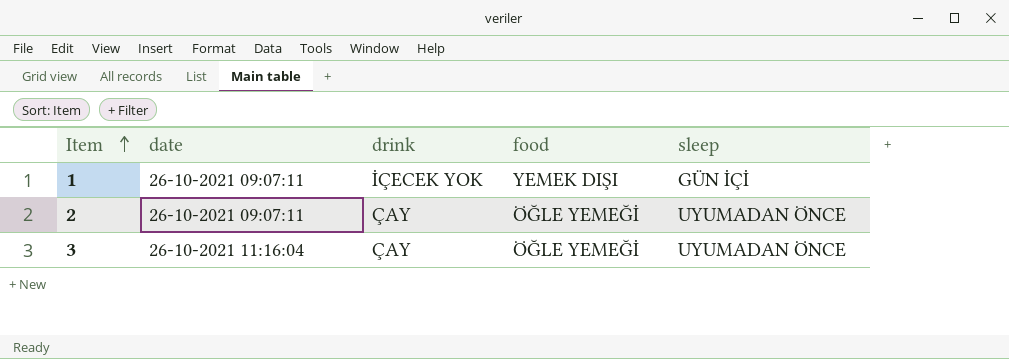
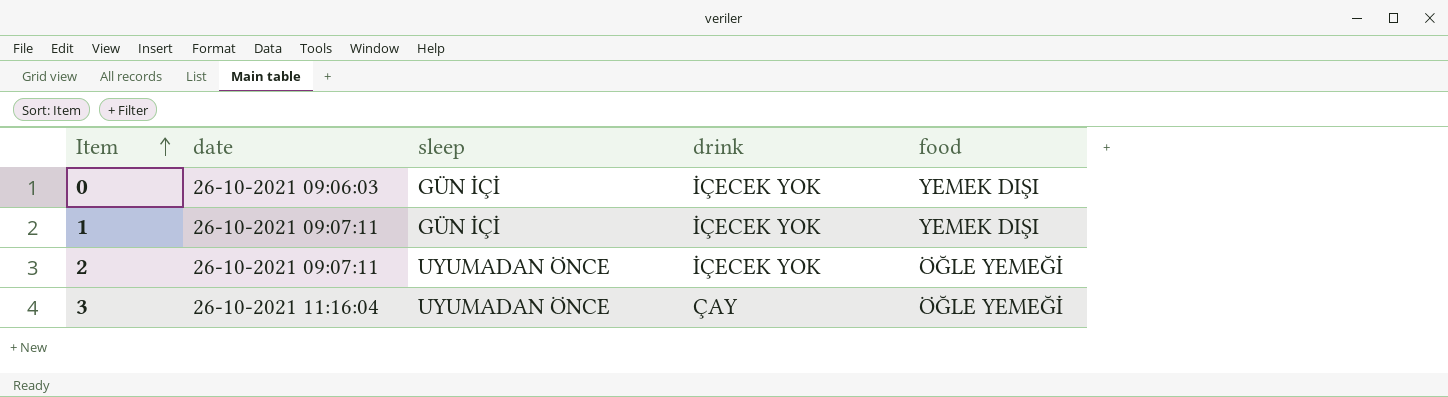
column sleep | position: 5 -> 3
row 0: none -> 26-10-2021 09:06:03 | GÜN İÇİ | İÇECEK YOK | YEMEK DIŞI
2 | drink: ÇAY -> İÇECEK YOK

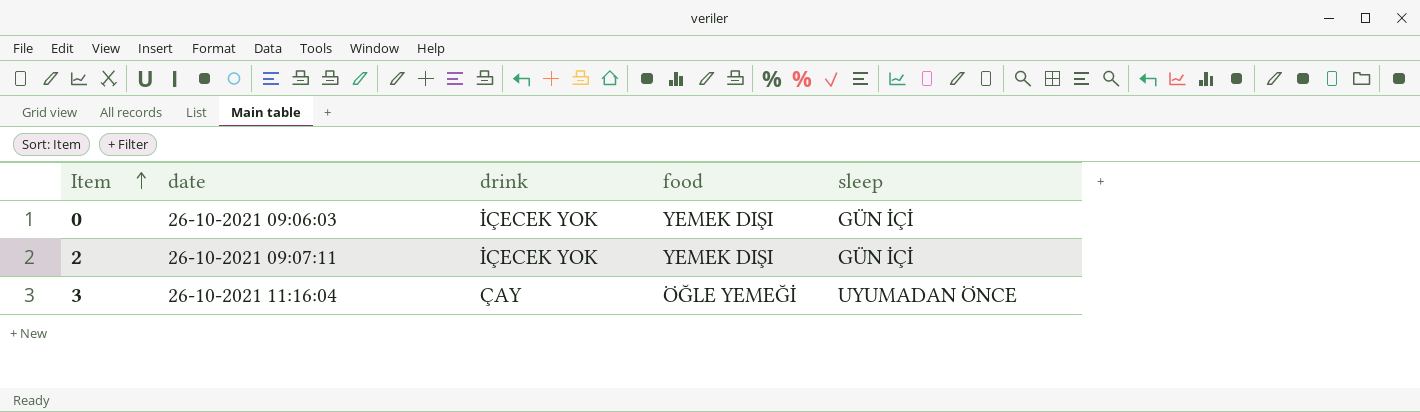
column sleep | position: 3 -> 5
row 1: 26-10-2021 09:07:11 | GÜN İÇİ | İÇECEK YOK | YEMEK DIŞI -> none
2 | food: ÖĞLE YEMEĞİ -> YEMEK DIŞI
2 | sleep: UYUMADAN ÖNCE -> GÜN İÇİ

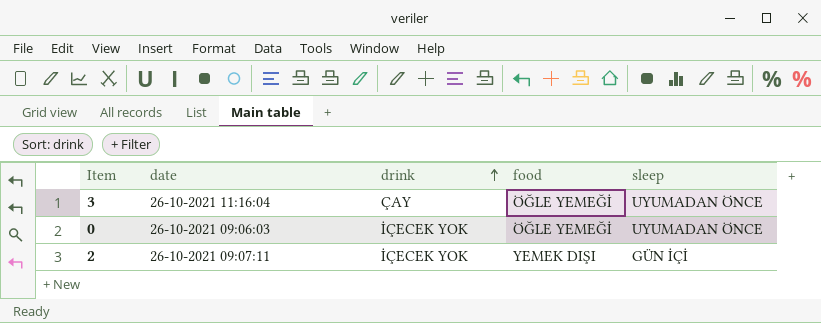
row order: Item ascending -> drink ascending
0 | food: YEMEK DIŞI -> ÖĞLE YEMEĞİ
0 | sleep: GÜN İÇİ -> UYUMADAN ÖNCE

